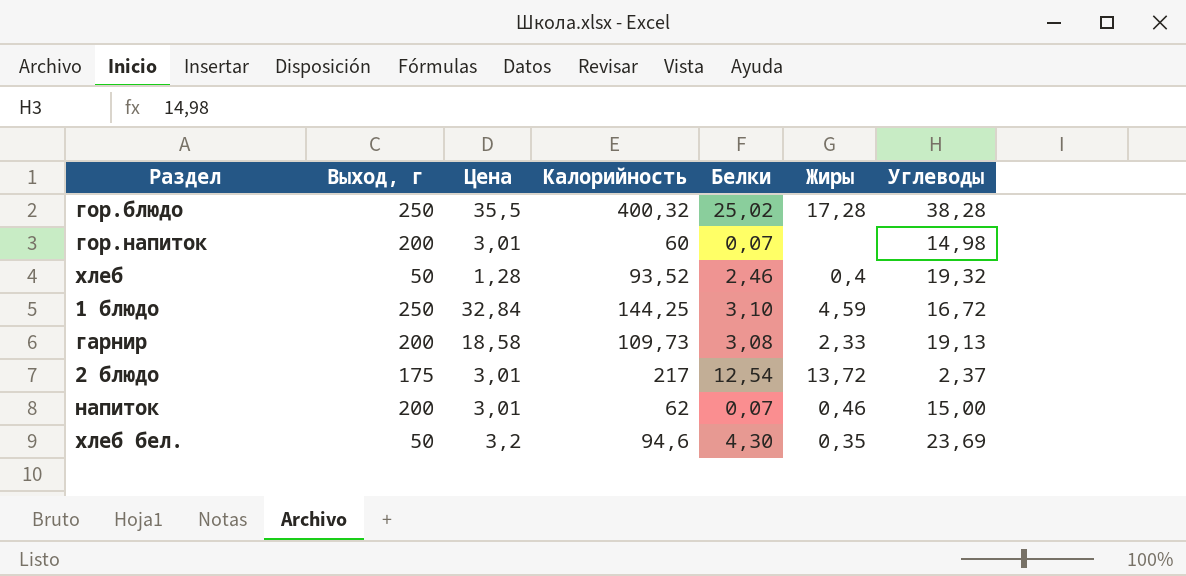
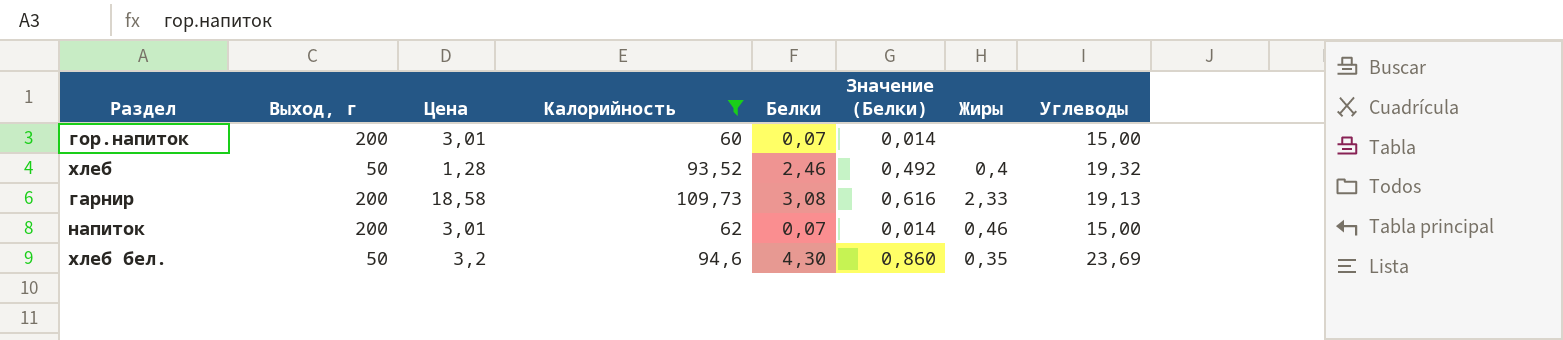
filter: none -> Калорийность <= 109,73
column Значение (Белки) | formula: none -> [Белки] * 0,2
гор.напиток | Углеводы: 14,98 -> 15,00

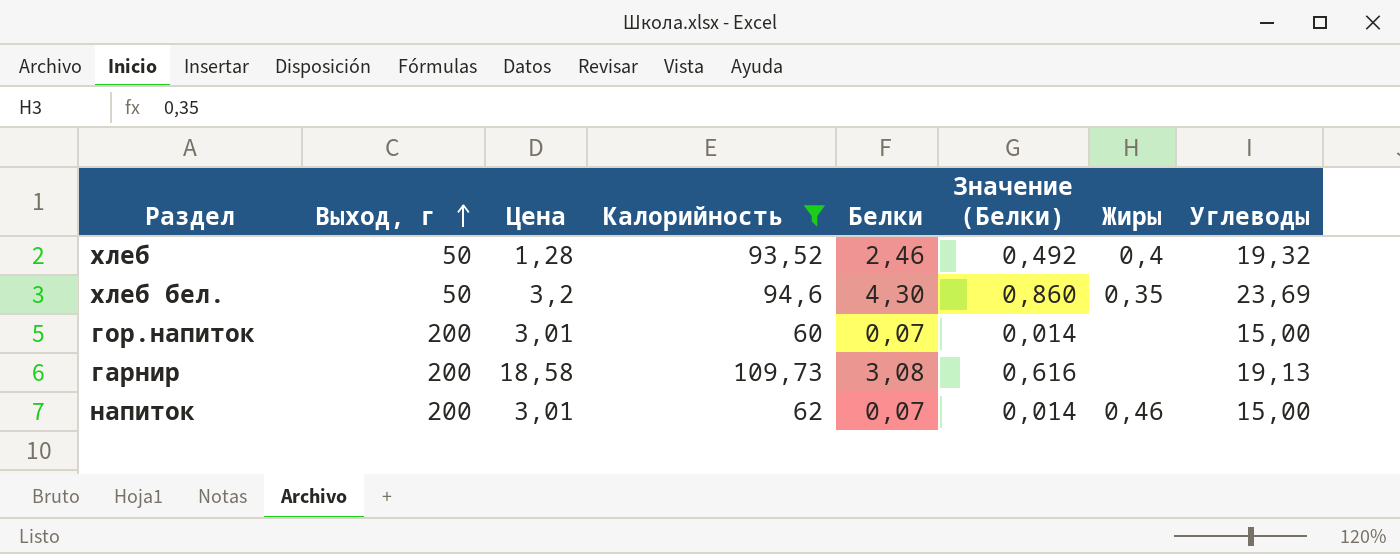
row order: none -> Выход, г ascending
гарнир | Жиры: 2,33 -> none

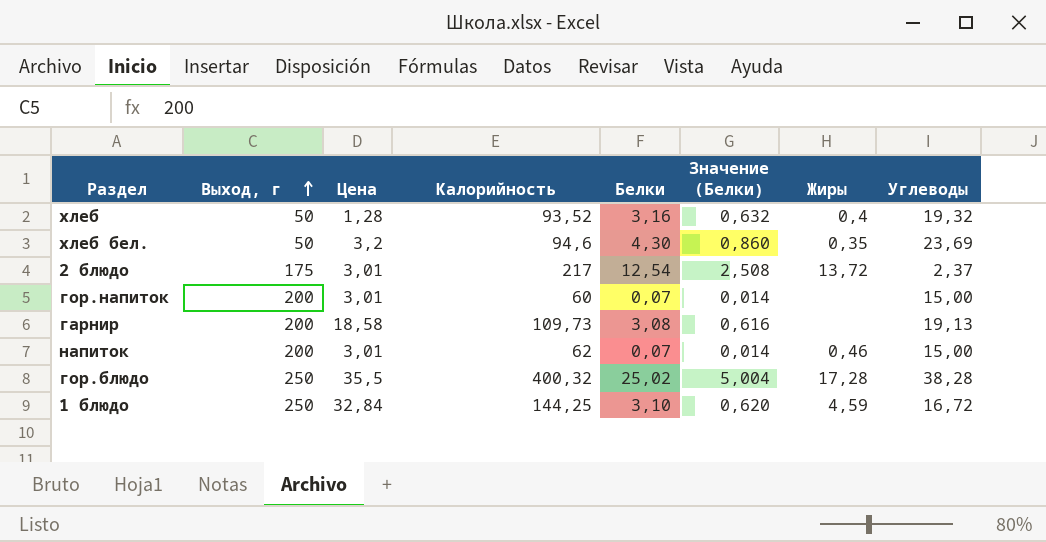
filter: Калорийность <= 109,73 -> none
хлеб | Белки: 2,46 -> 3,16
хлеб | Значение (Белки): 0,492 -> 0,632

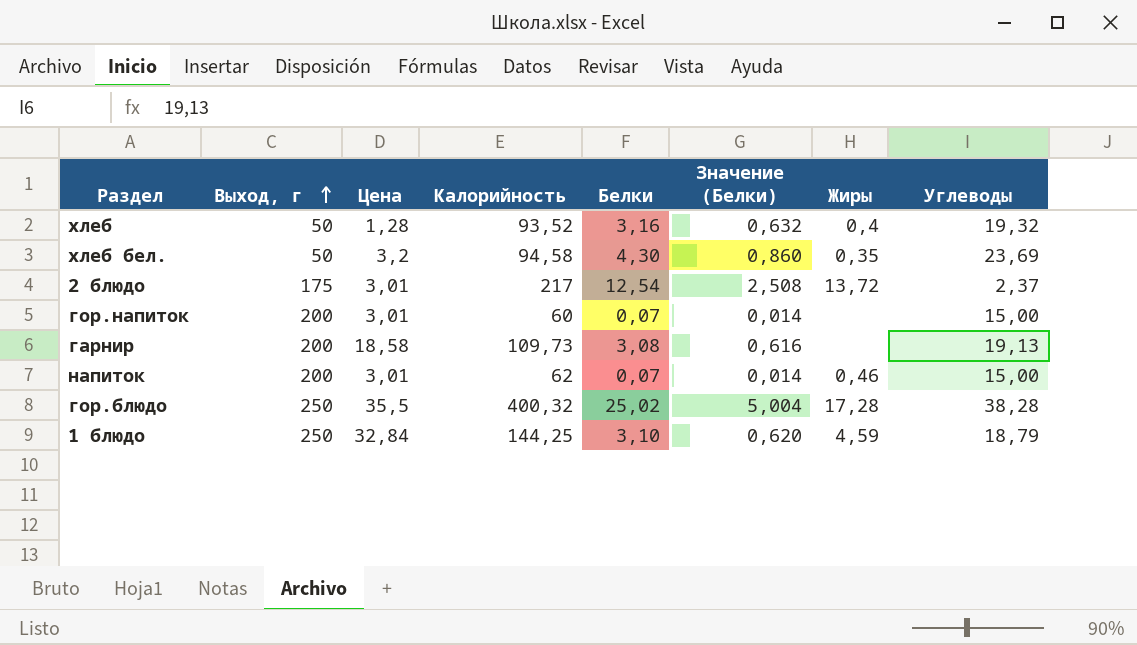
хлеб бел. | Калорийность: 94,6 -> 94,58
1 блюдо | Углеводы: 16,72 -> 18,79

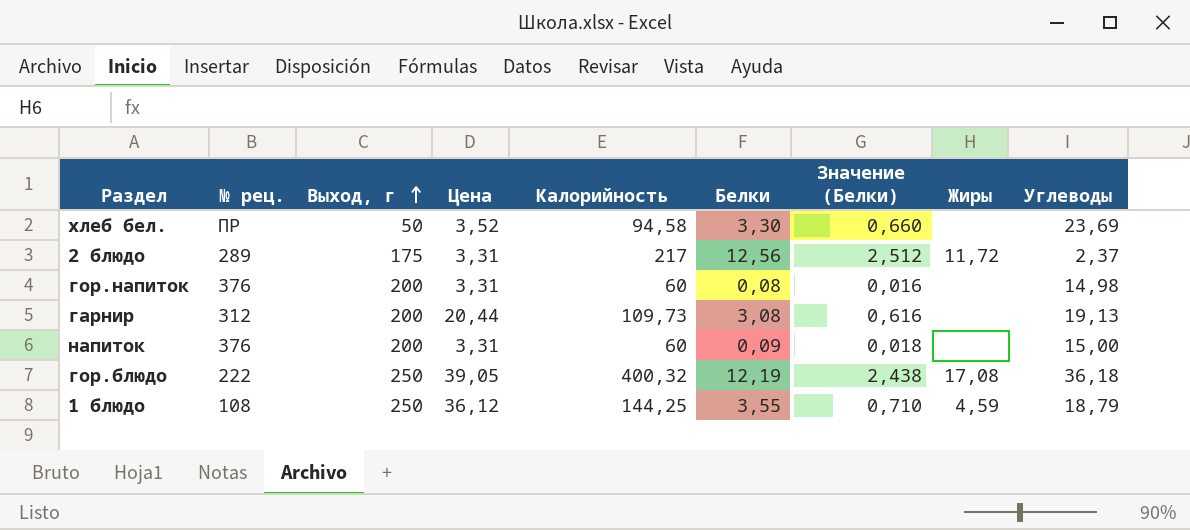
column № рец. | position: none -> 2
row хлеб: 50 | 1,28 | 93,52 | 3,16 | 0,632 | 0,4 | 19,32 -> none
хлеб бел. | Цена: 3,2 -> 3,52
хлеб бел. | Белки: 4,30 -> 3,30
хлеб бел. | Значение (Белки): 0,860 -> 0,660
хлеб бел. | Жиры: 0,35 -> none
2 блюдо | Цена: 3,01 -> 3,31
2 блюдо | Белки: 12,54 -> 12,56
2 блюдо | Значение (Белки): 2,508 -> 2,512
2 блюдо | Жиры: 13,72 -> 11,72
гор.напиток | Цена: 3,01 -> 3,31
гор.напиток | Белки: 0,07 -> 0,08
гор.напиток | Значение (Белки): 0,014 -> 0,016
гор.напиток | Углеводы: 15,00 -> 14,98
гарнир | Цена: 18,58 -> 20,44
напиток | Цена: 3,01 -> 3,31
напиток | Калорийность: 62 -> 60
напиток | Белки: 0,07 -> 0,09
напиток | Значение (Белки): 0,014 -> 0,018
напиток | Жиры: 0,46 -> none
гор.блюдо | Цена: 35,5 -> 39,05
гор.блюдо | Белки: 25,02 -> 12,19
гор.блюдо | Значение (Белки): 5,004 -> 2,438
гор.блюдо | Жиры: 17,28 -> 17,08
гор.блюдо | Углеводы: 38,28 -> 36,18
1 блюдо | Цена: 32,84 -> 36,12
1 блюдо | Белки: 3,10 -> 3,55
1 блюдо | Значение (Белки): 0,620 -> 0,710

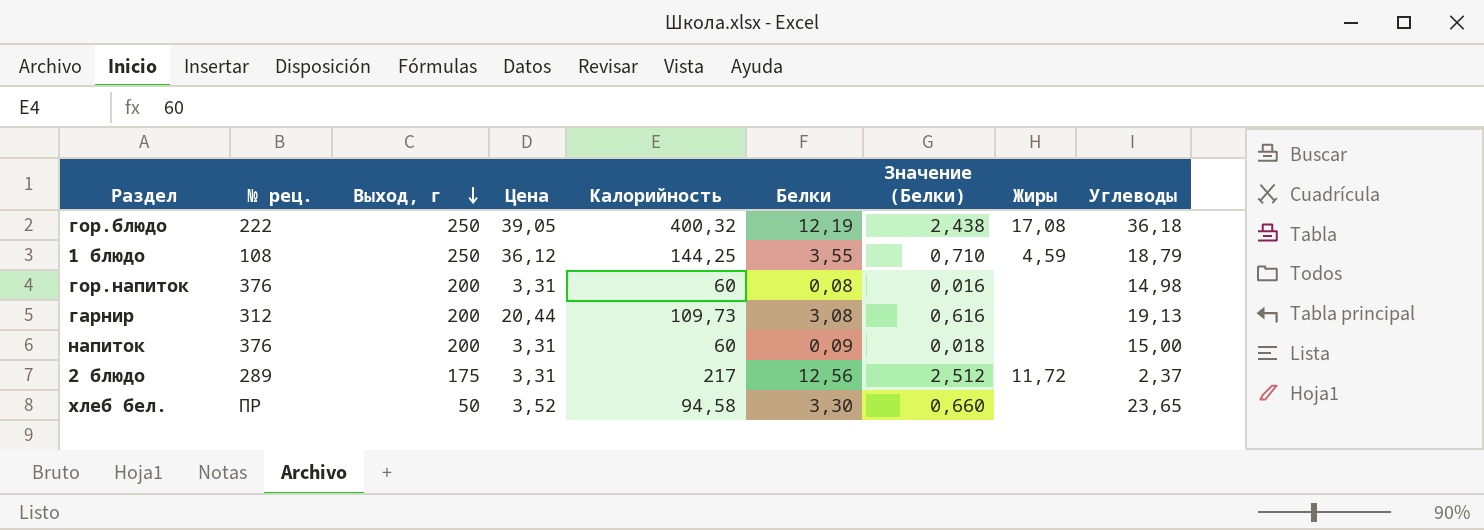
row order: Выход, г ascending -> Выход, г descending
хлеб бел. | Углеводы: 23,69 -> 23,65

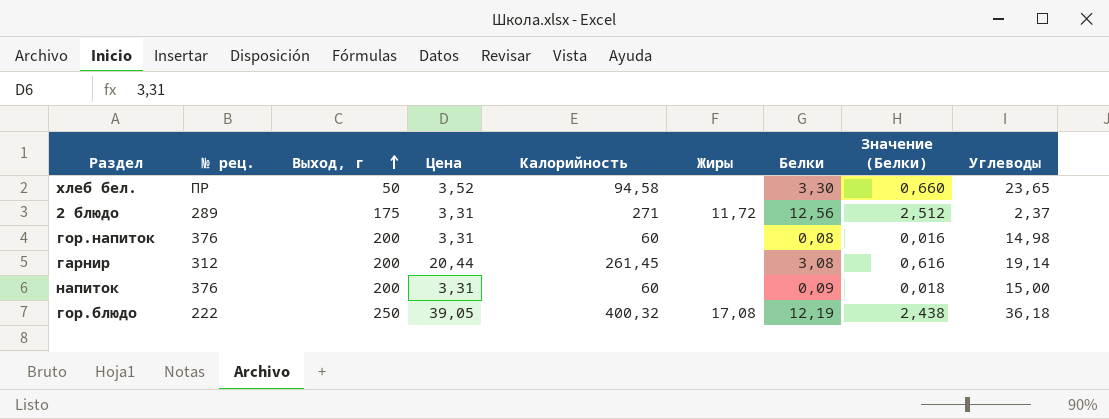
row order: Выход, г descending -> Выход, г ascending
column Жиры | position: 8 -> 6
row 1 блюдо: 108 | 250 | 36,12 | 144,25 | 3,55 | 0,710 | 4,59 | 18,79 -> none
2 блюдо | Калорийность: 217 -> 271
гарнир | Калорийность: 109,73 -> 261,45
гарнир | Углеводы: 19,13 -> 19,14

